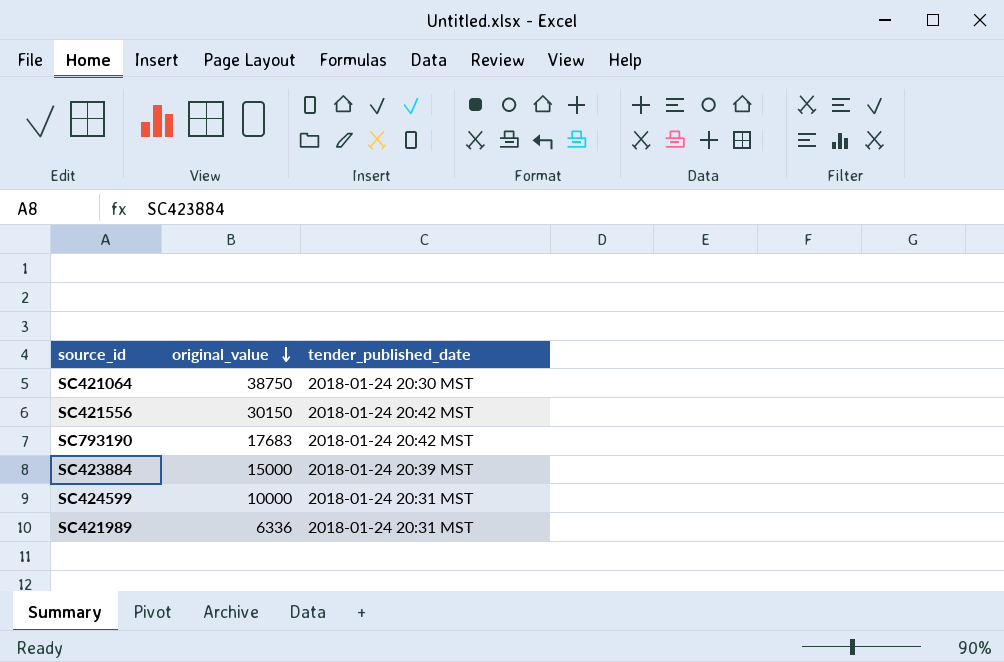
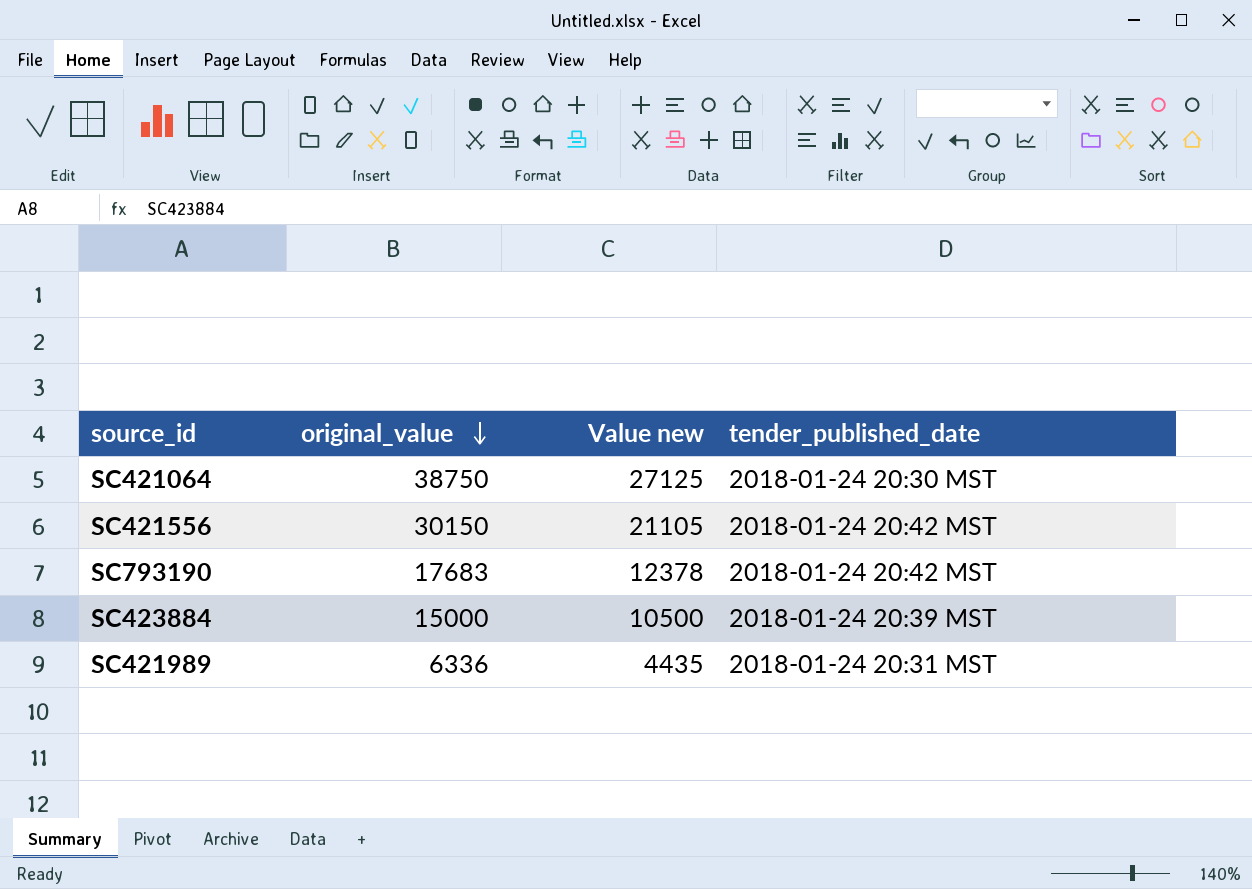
column Value new | formula: none -> [original_value] * 0.7
row SC424599: 10000 | 2018-01-24 20:31 MST -> none

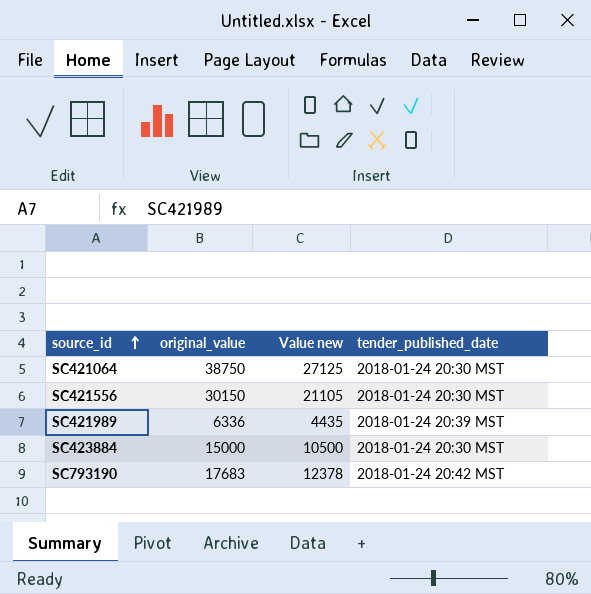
row order: original_value descending -> source_id ascending
SC421556 | tender_published_date: 2018-01-24 20:42 MST -> 2018-01-24 20:30 MST
SC421989 | tender_published_date: 2018-01-24 20:31 MST -> 2018-01-24 20:39 MST
SC423884 | tender_published_date: 2018-01-24 20:39 MST -> 2018-01-24 20:30 MST

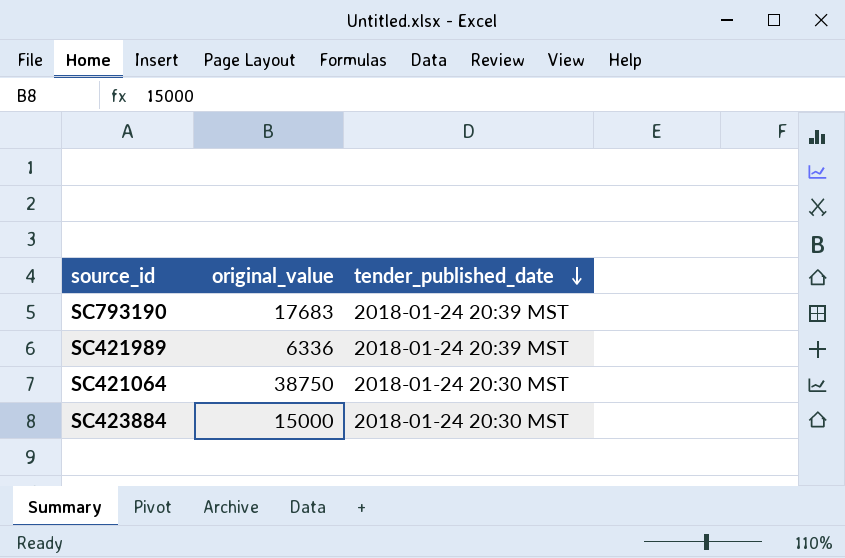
row order: source_id ascending -> tender_published_date descending
column Value new | formula: [original_value] * 0.7 -> none
row SC421556: 30150 | 21105 | 2018-01-24 20:30 MST -> none
SC793190 | tender_published_date: 2018-01-24 20:42 MST -> 2018-01-24 20:39 MST

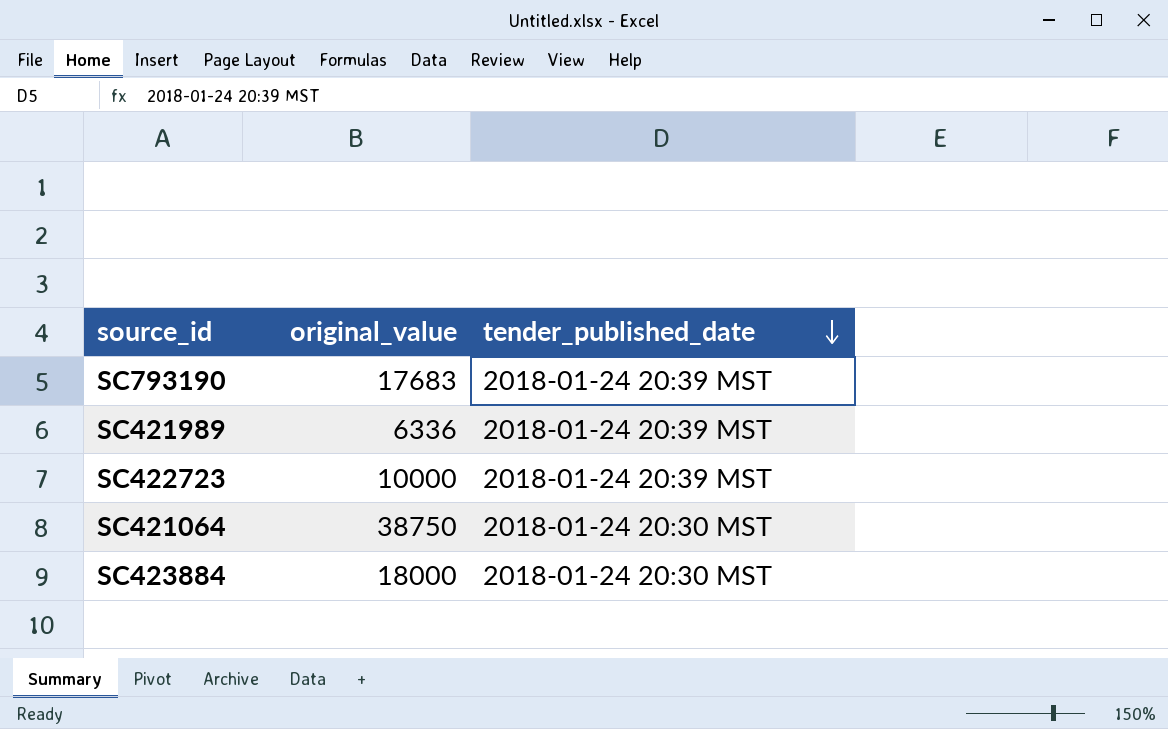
row SC422723: none -> 10000 | 2018-01-24 20:39 MST
SC423884 | original_value: 15000 -> 18000

